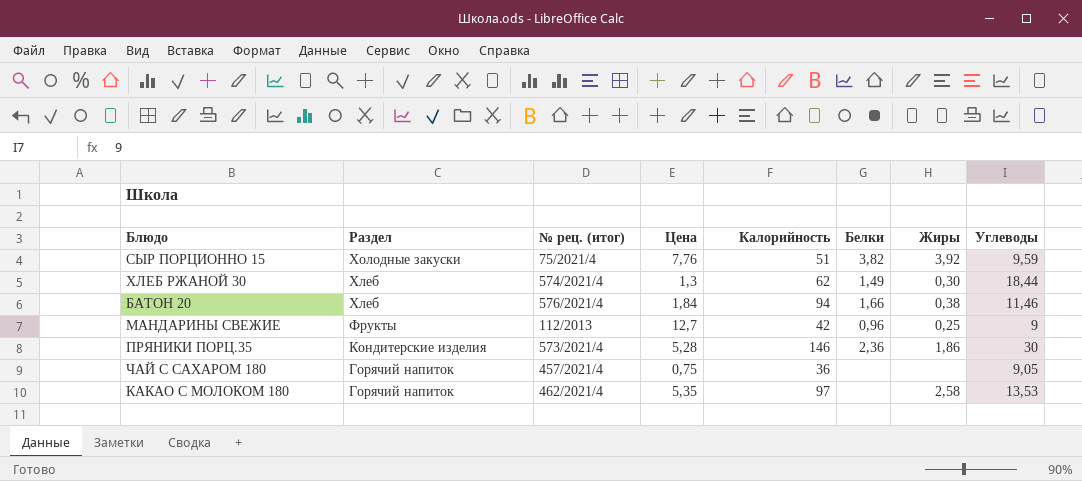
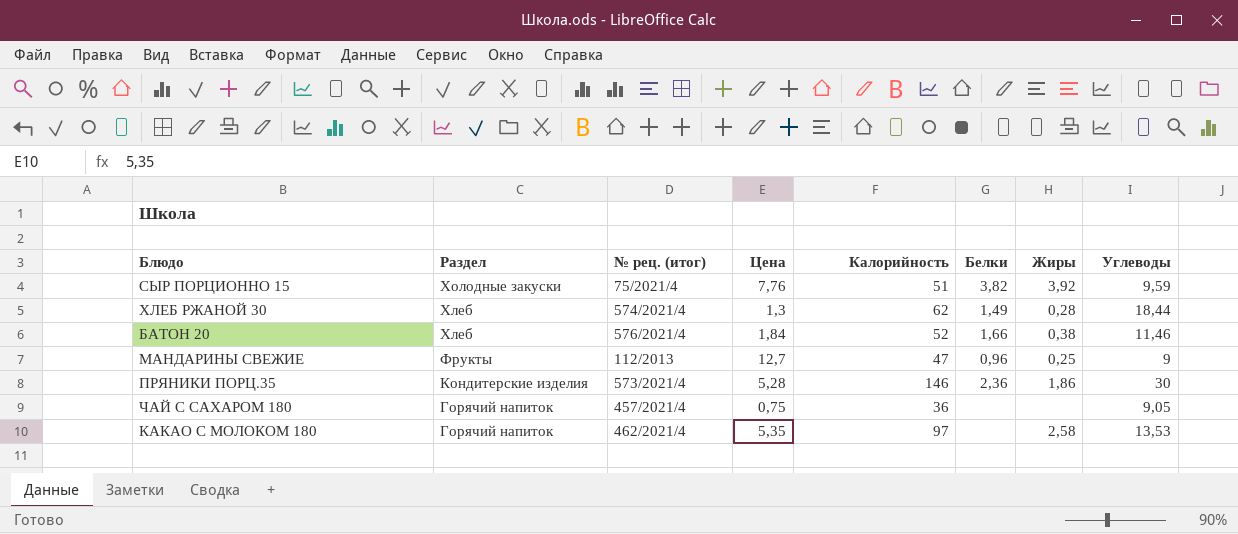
ХЛЕБ РЖАНОЙ 30 | Жиры: 0,30 -> 0,28
БАТОН 20 | Калорийность: 94 -> 52
МАНДАРИНЫ СВЕЖИЕ | Калорийность: 42 -> 47

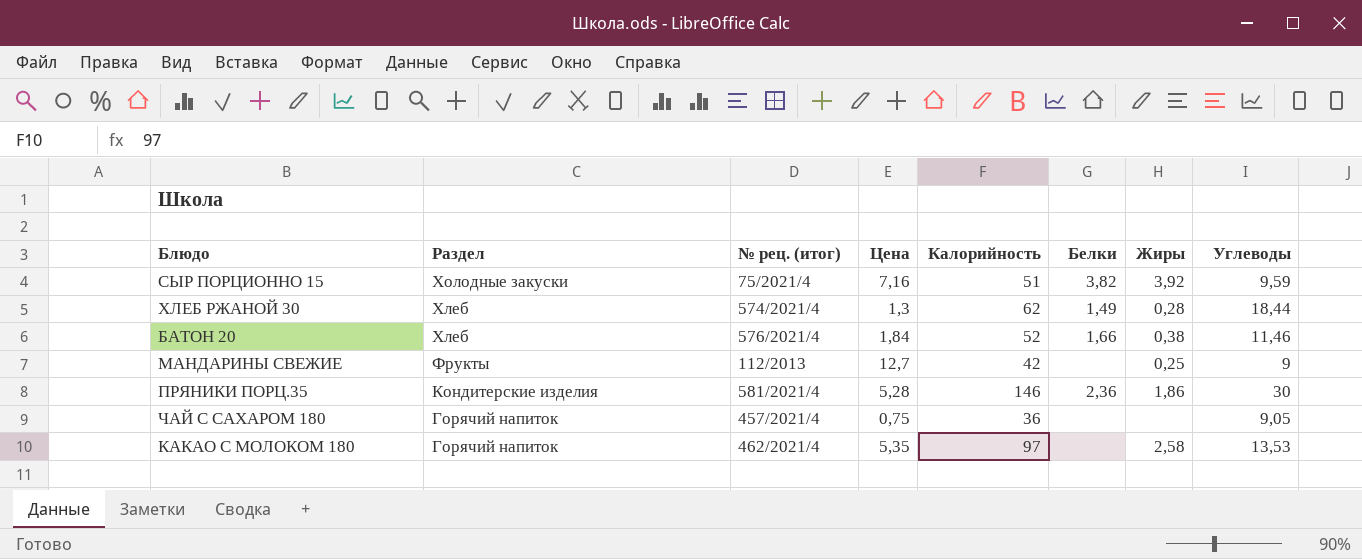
СЫР ПОРЦИОННО 15 | Цена: 7,76 -> 7,16
МАНДАРИНЫ СВЕЖИЕ | Калорийность: 47 -> 42
МАНДАРИНЫ СВЕЖИЕ | Белки: 0,96 -> none
ПРЯНИКИ ПОРЦ.35 | № рец. (итог): 573/2021/4 -> 581/2021/4

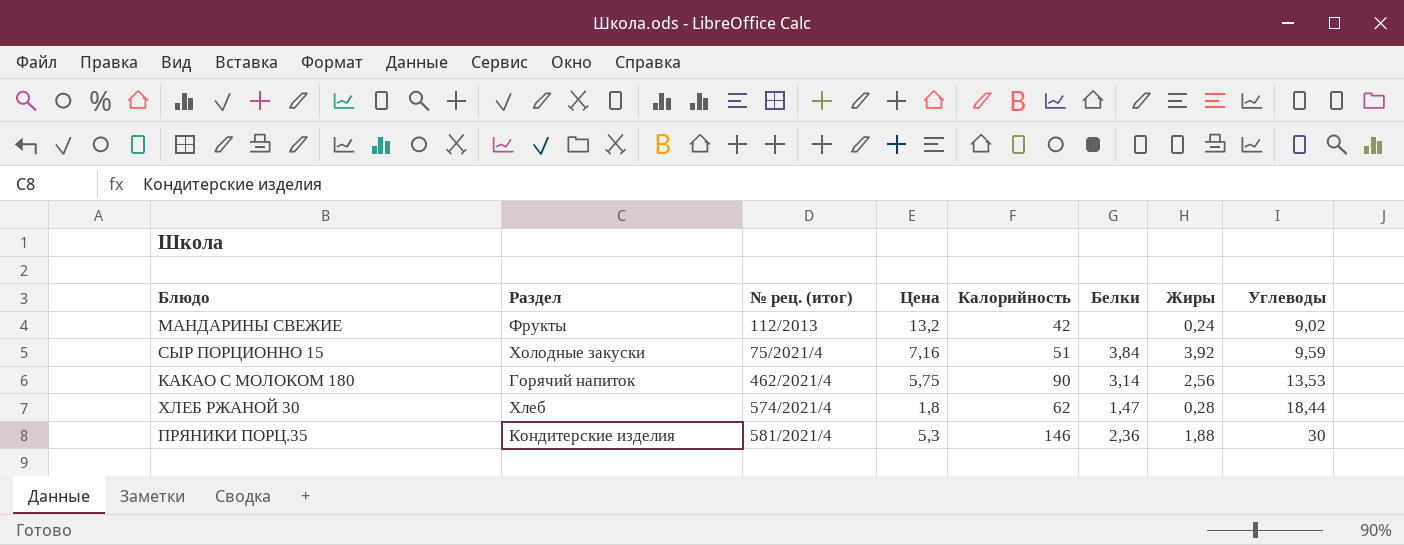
row order: Раздел descending -> Углеводы ascending
row БАТОН 20: Хлеб | 576/2021/4 | 1,84 | 52 | 1,66 | 0,38 | 11,46 -> none
row ЧАЙ С САХАРОМ 180: Горячий напиток | 457/2021/4 | 0,75 | 36 | none | none | 9,05 -> none
МАНДАРИНЫ СВЕЖИЕ | Цена: 12,7 -> 13,2
МАНДАРИНЫ СВЕЖИЕ | Жиры: 0,25 -> 0,24
МАНДАРИНЫ СВЕЖИЕ | Углеводы: 9 -> 9,02
СЫР ПОРЦИОННО 15 | Белки: 3,82 -> 3,84
КАКАО С МОЛОКОМ 180 | Цена: 5,35 -> 5,75
КАКАО С МОЛОКОМ 180 | Калорийность: 97 -> 90
КАКАО С МОЛОКОМ 180 | Белки: none -> 3,14
КАКАО С МОЛОКОМ 180 | Жиры: 2,58 -> 2,56
ХЛЕБ РЖАНОЙ 30 | Цена: 1,3 -> 1,8
ХЛЕБ РЖАНОЙ 30 | Белки: 1,49 -> 1,47
ПРЯНИКИ ПОРЦ.35 | Цена: 5,28 -> 5,3
ПРЯНИКИ ПОРЦ.35 | Жиры: 1,86 -> 1,88

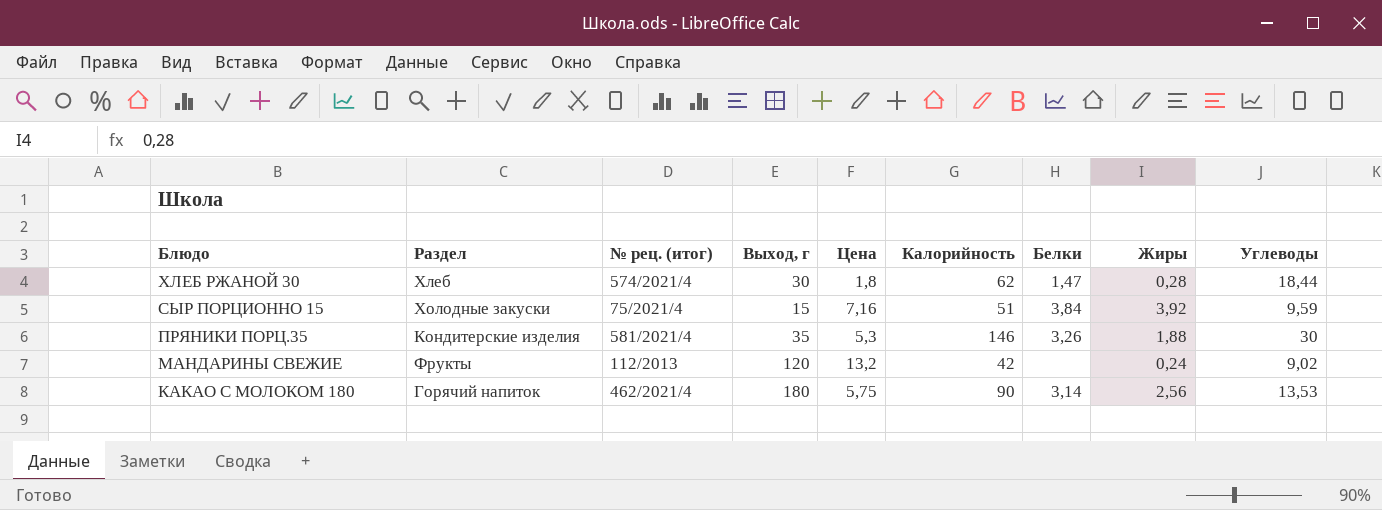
row order: Углеводы ascending -> Блюдо descending
column Выход, г | position: none -> 4
ПРЯНИКИ ПОРЦ.35 | Белки: 2,36 -> 3,26

